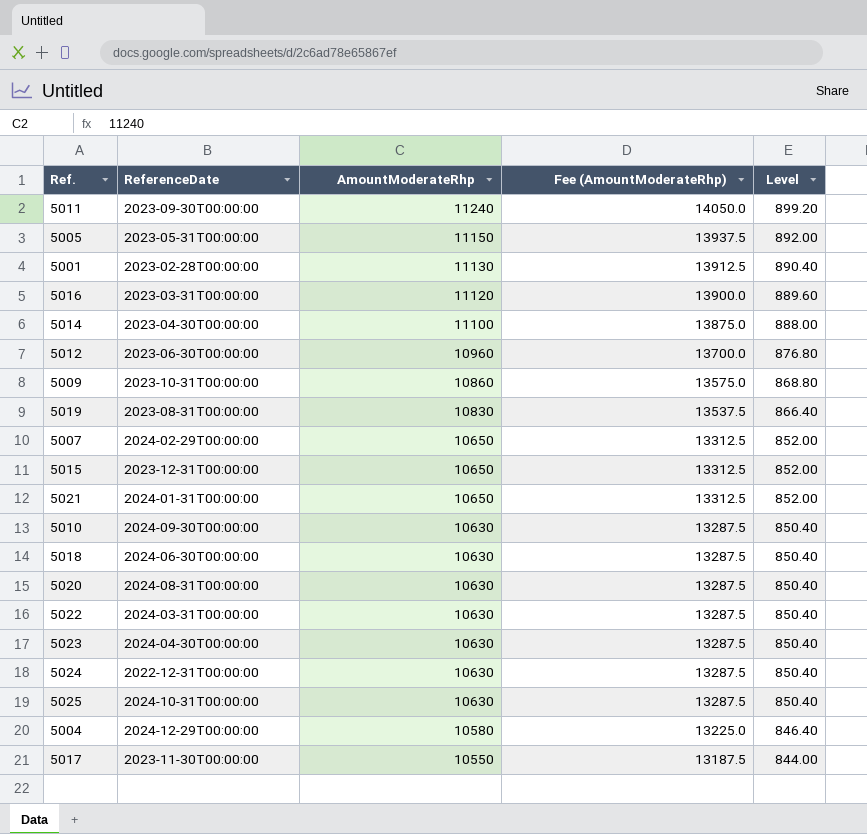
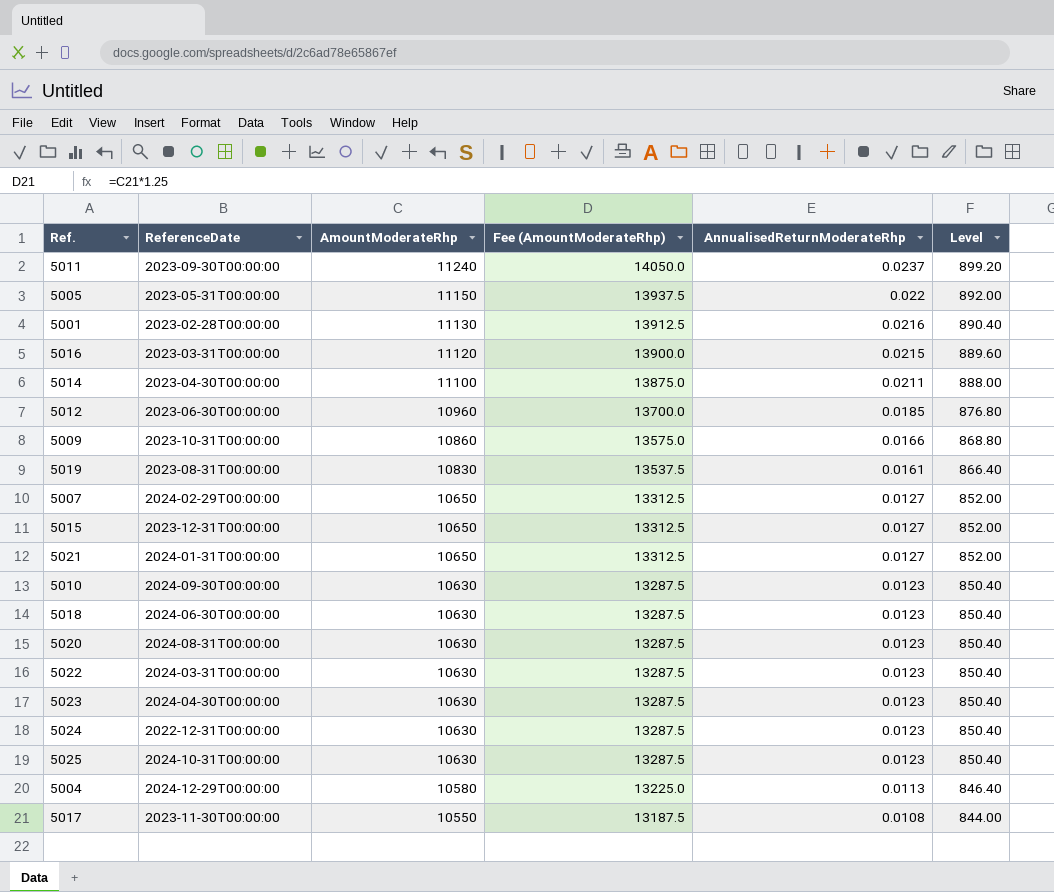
column AnnualisedReturnModerateRhp | position: none -> 5

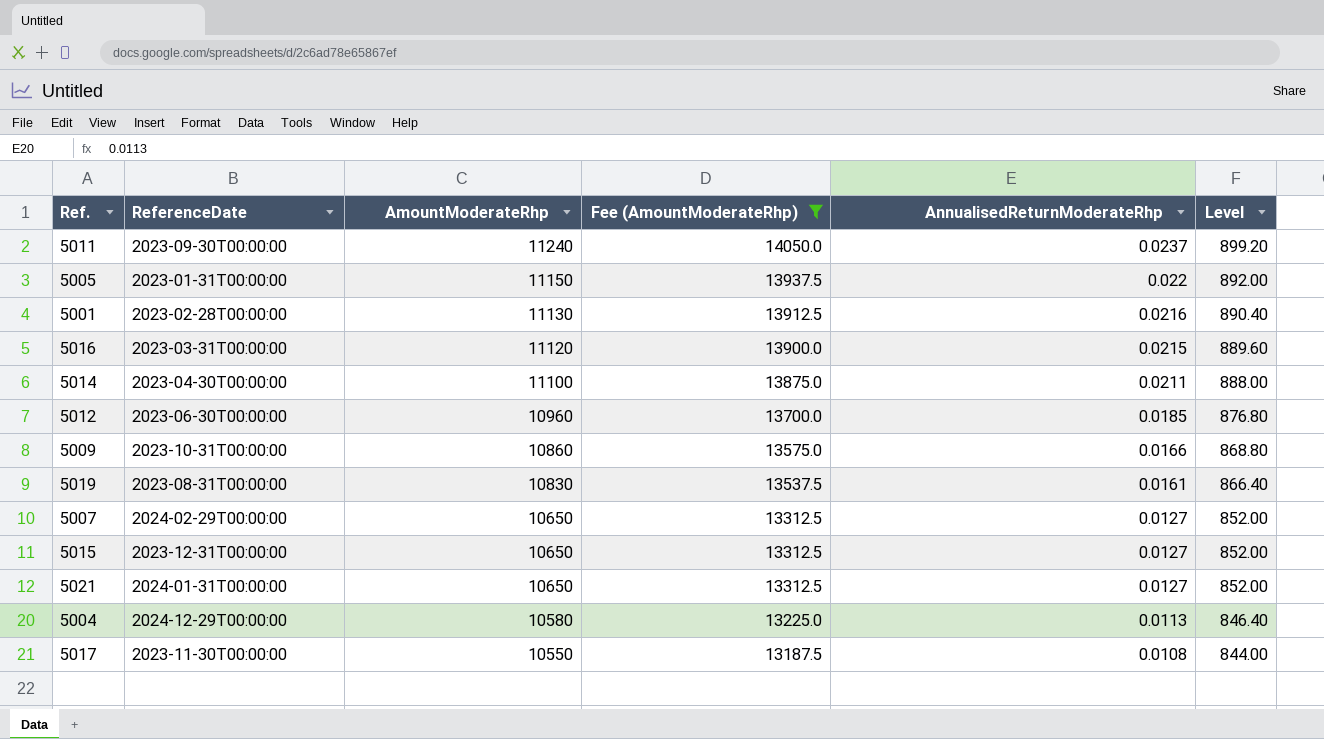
filter: none -> Fee (AmountModerateRhp) != 13287.5
5005 | ReferenceDate: 2023-05-31T00:00:00 -> 2023-01-31T00:00:00

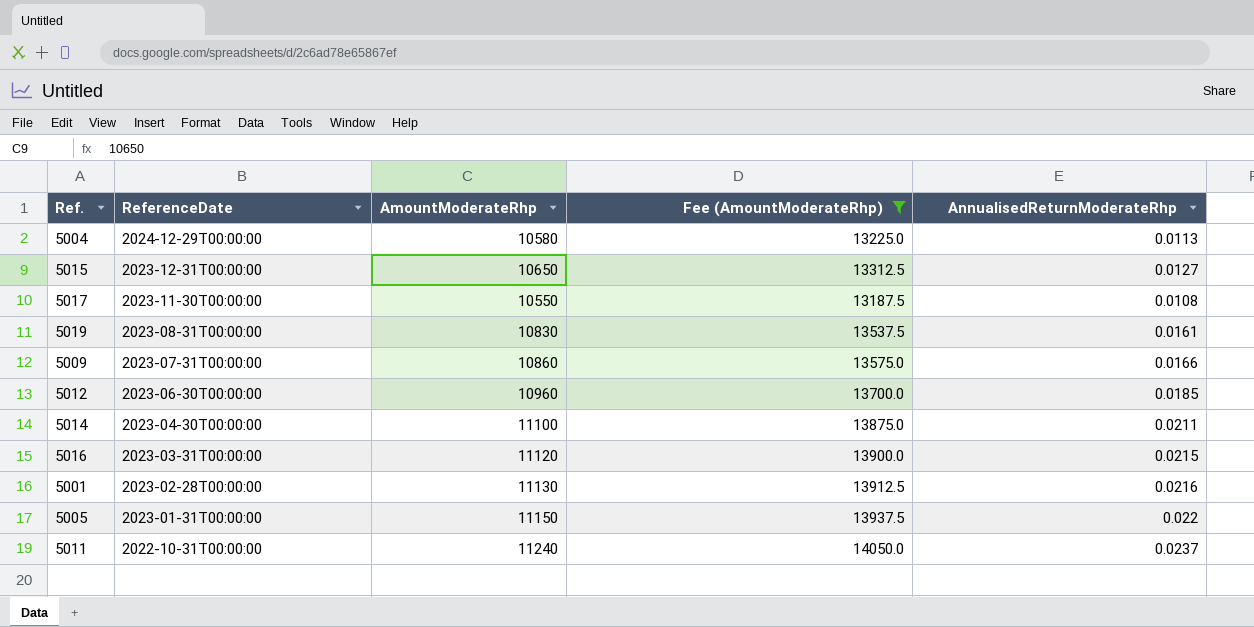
row order: AmountModerateRhp descending -> ReferenceDate descending
column Level | formula: [AmountModerateRhp] * 0.08 -> none
row 5007: 2024-02-29T00:00:00 | 10650 | 13312.5 | 0.0127 | 852.00 -> none
row 5021: 2024-01-31T00:00:00 | 10650 | 13312.5 | 0.0127 | 852.00 -> none
5009 | ReferenceDate: 2023-10-31T00:00:00 -> 2023-07-31T00:00:00
5011 | ReferenceDate: 2023-09-30T00:00:00 -> 2022-10-31T00:00:00

